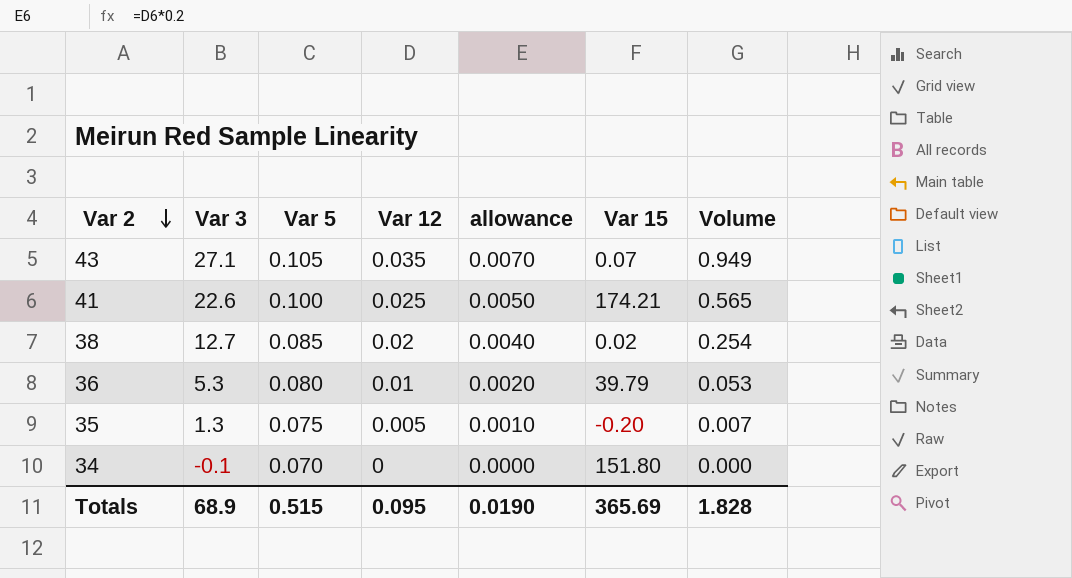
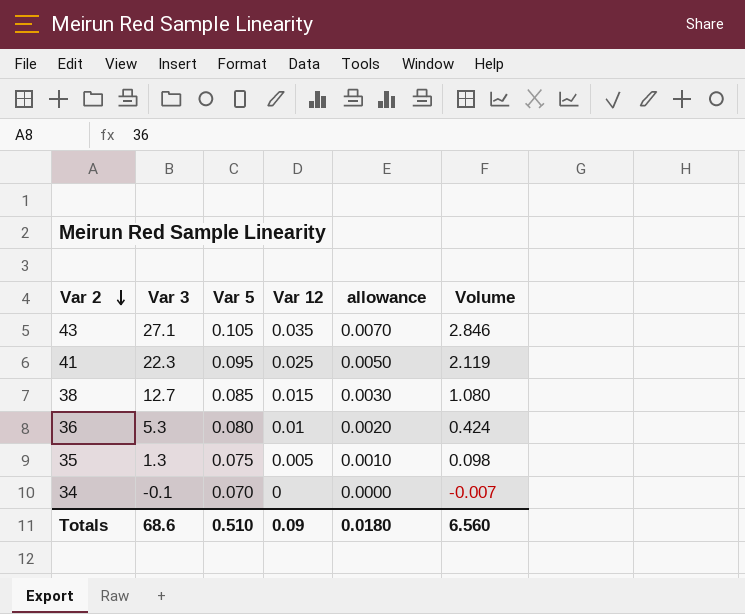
column Var 15 | position: 6 -> none
column Volume | formula: [Var 3] * [Var 12] -> [Var 3] * [Var 5]
41 | Var 3: 22.6 -> 22.3
41 | Var 5: 0.100 -> 0.095
38 | Var 12: 0.02 -> 0.015
38 | allowance: 0.0040 -> 0.0030
Totals | Var 3: 68.9 -> 68.6
Totals | Var 5: 0.515 -> 0.510
Totals | Var 12: 0.095 -> 0.09
Totals | allowance: 0.0190 -> 0.0180
Totals | Volume: 1.828 -> 6.560

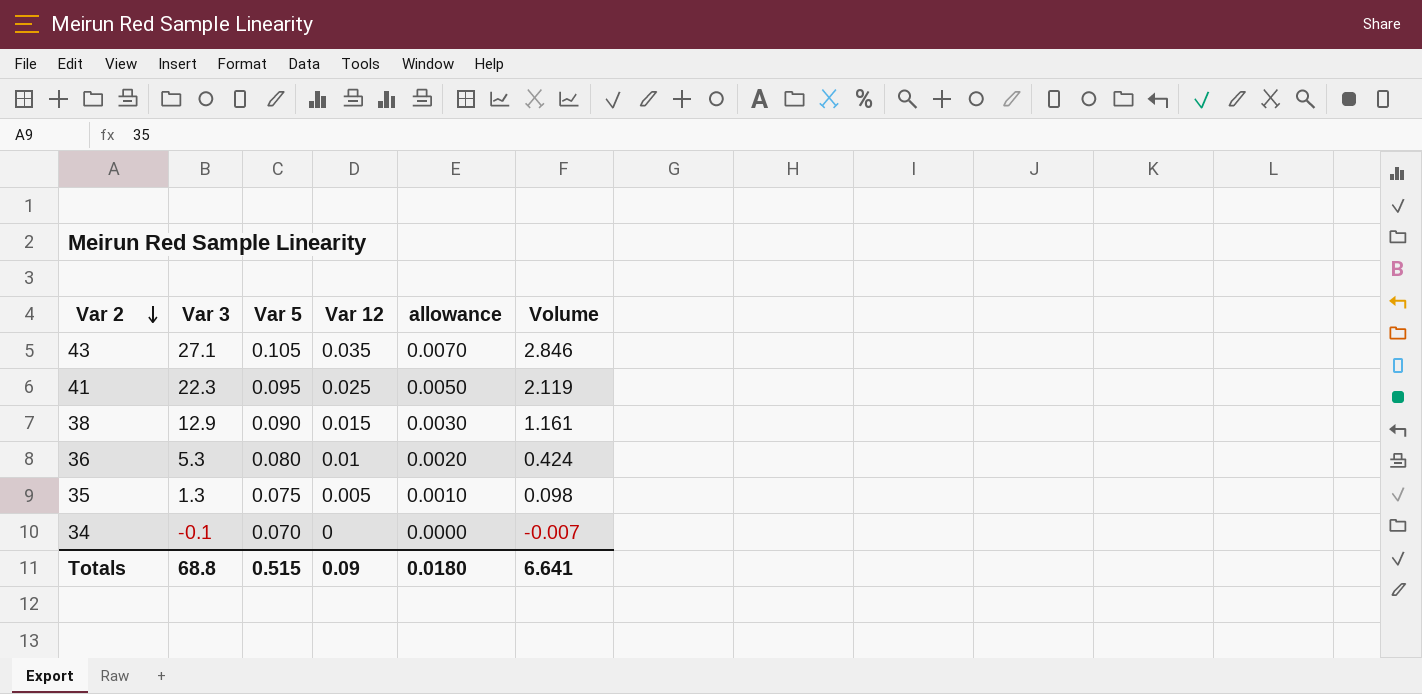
38 | Var 3: 12.7 -> 12.9
38 | Var 5: 0.085 -> 0.090
38 | Volume: 1.080 -> 1.161
Totals | Var 3: 68.6 -> 68.8
Totals | Var 5: 0.510 -> 0.515
Totals | Volume: 6.560 -> 6.641

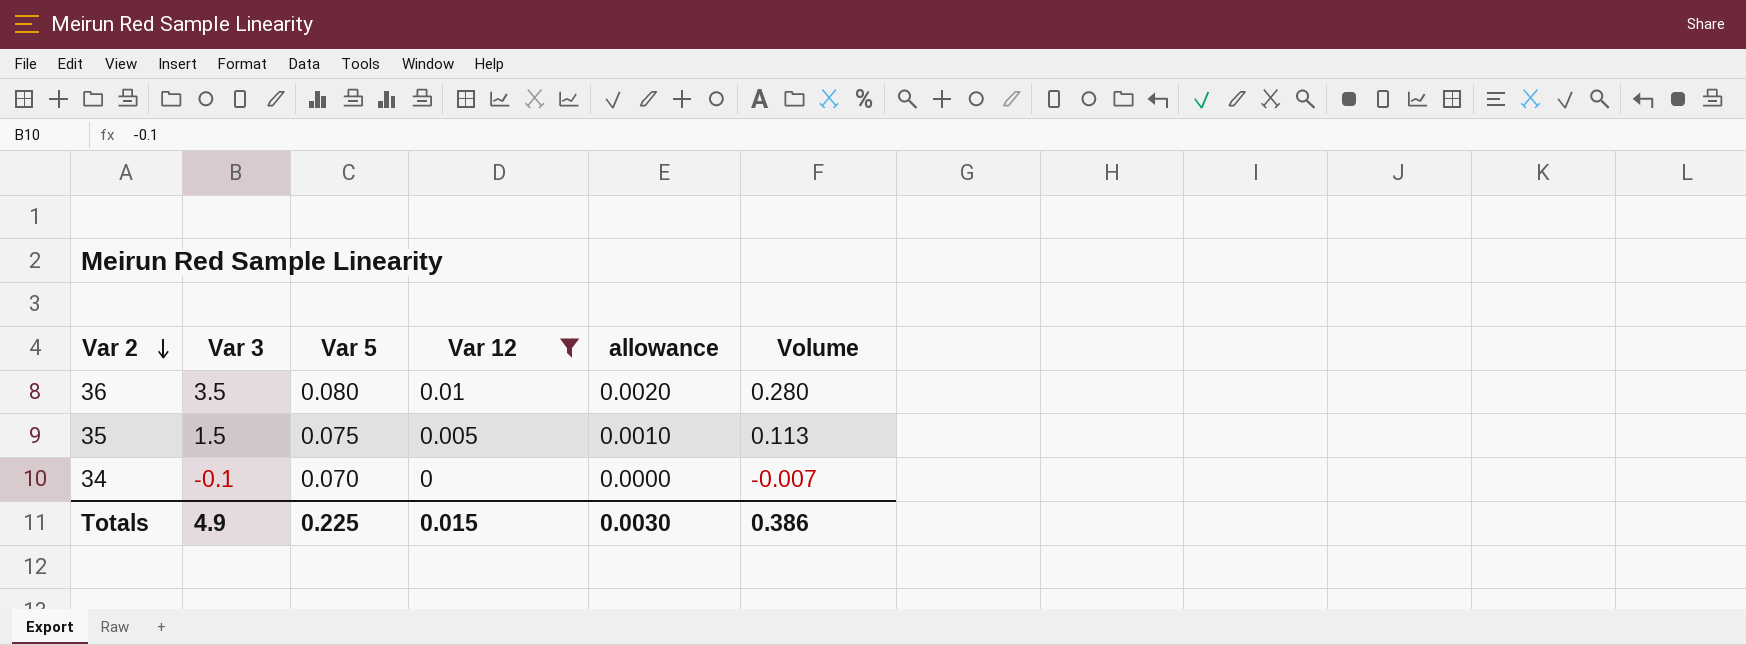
filter: none -> Var 12 <= 0.01
36 | Var 3: 5.3 -> 3.5
36 | Volume: 0.424 -> 0.280
35 | Var 3: 1.3 -> 1.5
35 | Volume: 0.098 -> 0.113
Totals | Var 3: 68.8 -> 4.9
Totals | Var 5: 0.515 -> 0.225
Totals | Var 12: 0.09 -> 0.015
Totals | allowance: 0.0180 -> 0.0030
Totals | Volume: 6.641 -> 0.386

